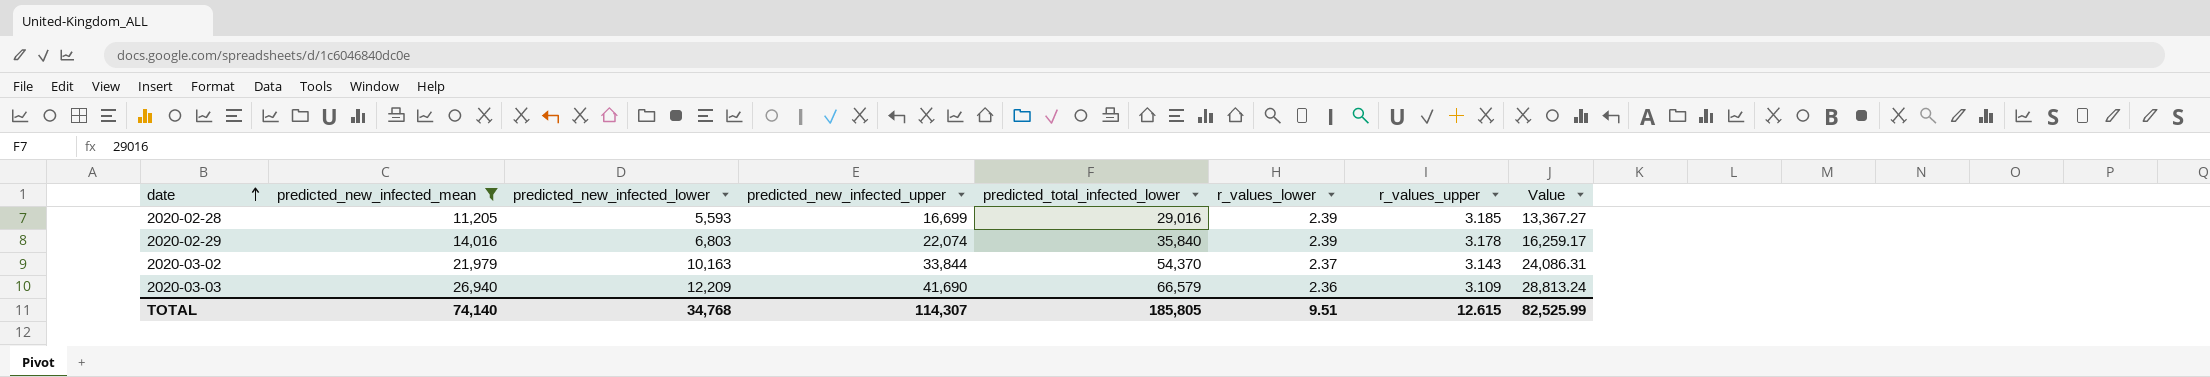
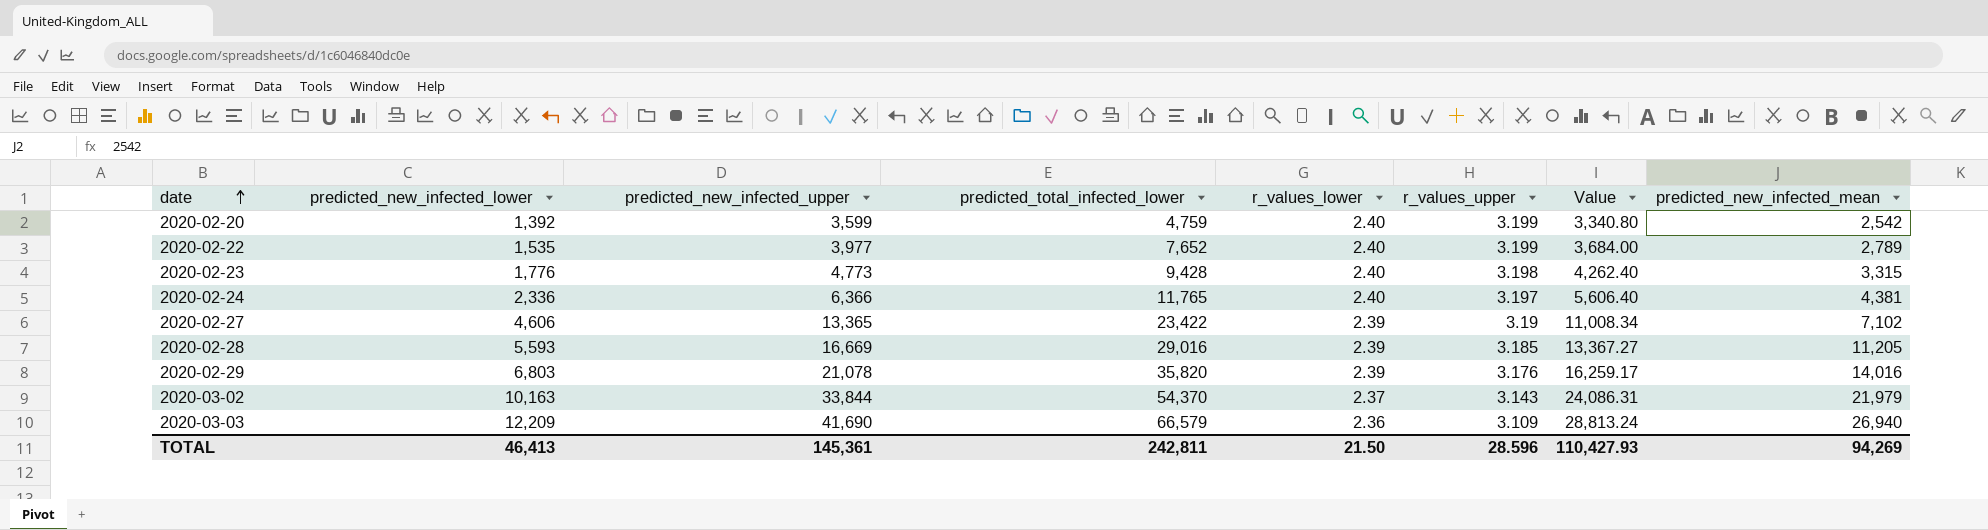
filter: predicted_new_infected_mean >= 11,205 -> none
column predicted_new_infected_mean | position: 2 -> 8
2020-02-28 | predicted_new_infected_upper: 16,699 -> 16,669
2020-02-29 | predicted_new_infected_upper: 22,074 -> 21,078
2020-02-29 | predicted_total_infected_lower: 35,840 -> 35,820
2020-02-29 | r_values_upper: 3.178 -> 3.176
TOTAL | predicted_new_infected_lower: 34,768 -> 46,413
TOTAL | predicted_new_infected_upper: 114,307 -> 145,361
TOTAL | predicted_total_infected_lower: 185,805 -> 242,811
TOTAL | r_values_lower: 9.51 -> 21.50
TOTAL | r_values_upper: 12.615 -> 28.596
TOTAL | Value: 82,525.99 -> 110,427.93
TOTAL | predicted_new_infected_mean: 74,140 -> 94,269

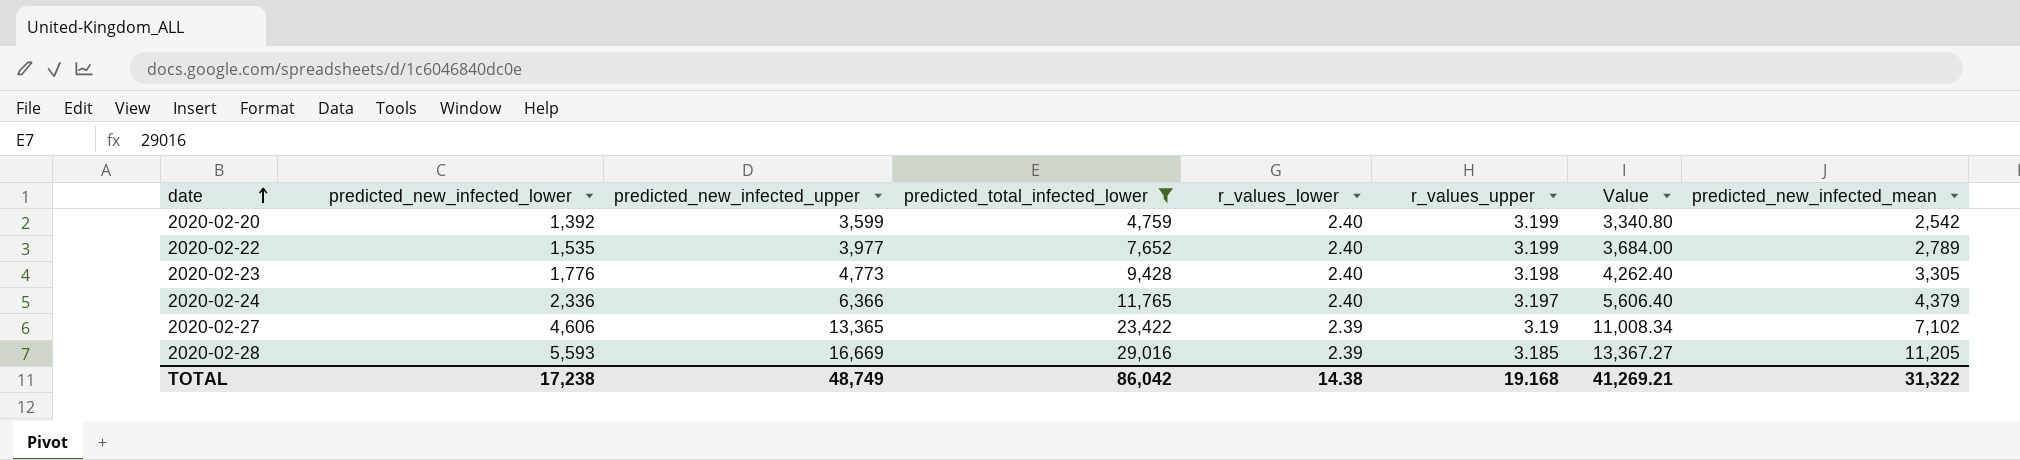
filter: none -> predicted_total_infected_lower <= 29,016
2020-02-23 | predicted_new_infected_mean: 3,315 -> 3,305
2020-02-24 | predicted_new_infected_mean: 4,381 -> 4,379
TOTAL | predicted_new_infected_lower: 46,413 -> 17,238
TOTAL | predicted_new_infected_upper: 145,361 -> 48,749
TOTAL | predicted_total_infected_lower: 242,811 -> 86,042
TOTAL | r_values_lower: 21.50 -> 14.38
TOTAL | r_values_upper: 28.596 -> 19.168
TOTAL | Value: 110,427.93 -> 41,269.21
TOTAL | predicted_new_infected_mean: 94,269 -> 31,322

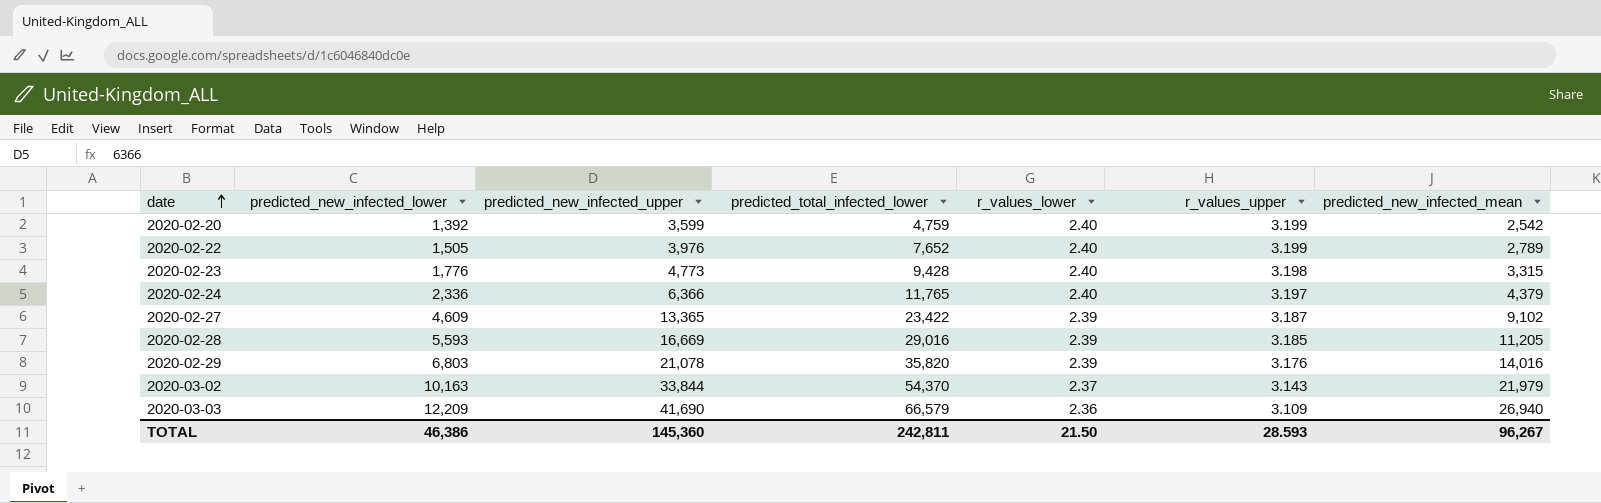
filter: predicted_total_infected_lower <= 29,016 -> none
column Value | formula: [predicted_new_infected_lower] * [r_values_lower] -> none
2020-02-22 | predicted_new_infected_lower: 1,535 -> 1,505
2020-02-22 | predicted_new_infected_upper: 3,977 -> 3,976
2020-02-23 | predicted_new_infected_mean: 3,305 -> 3,315
2020-02-27 | predicted_new_infected_lower: 4,606 -> 4,609
2020-02-27 | r_values_upper: 3.19 -> 3.187
2020-02-27 | predicted_new_infected_mean: 7,102 -> 9,102
TOTAL | predicted_new_infected_lower: 17,238 -> 46,386
TOTAL | predicted_new_infected_upper: 48,749 -> 145,360
TOTAL | predicted_total_infected_lower: 86,042 -> 242,811
TOTAL | r_values_lower: 14.38 -> 21.50
TOTAL | r_values_upper: 19.168 -> 28.593
TOTAL | predicted_new_infected_mean: 31,322 -> 96,267

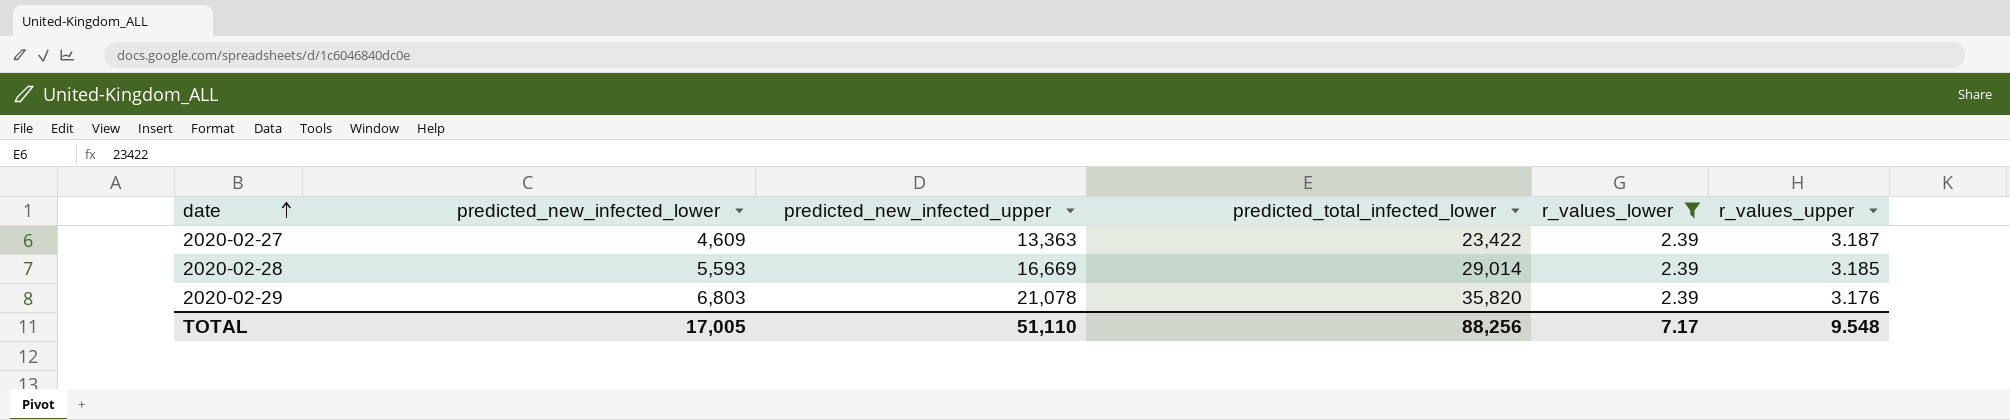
filter: none -> r_values_lower = 2.39
column predicted_new_infected_mean | position: 7 -> none
2020-02-27 | predicted_new_infected_upper: 13,365 -> 13,363
2020-02-28 | predicted_total_infected_lower: 29,016 -> 29,014
TOTAL | predicted_new_infected_lower: 46,386 -> 17,005
TOTAL | predicted_new_infected_upper: 145,360 -> 51,110
TOTAL | predicted_total_infected_lower: 242,811 -> 88,256
TOTAL | r_values_lower: 21.50 -> 7.17
TOTAL | r_values_upper: 28.593 -> 9.548

